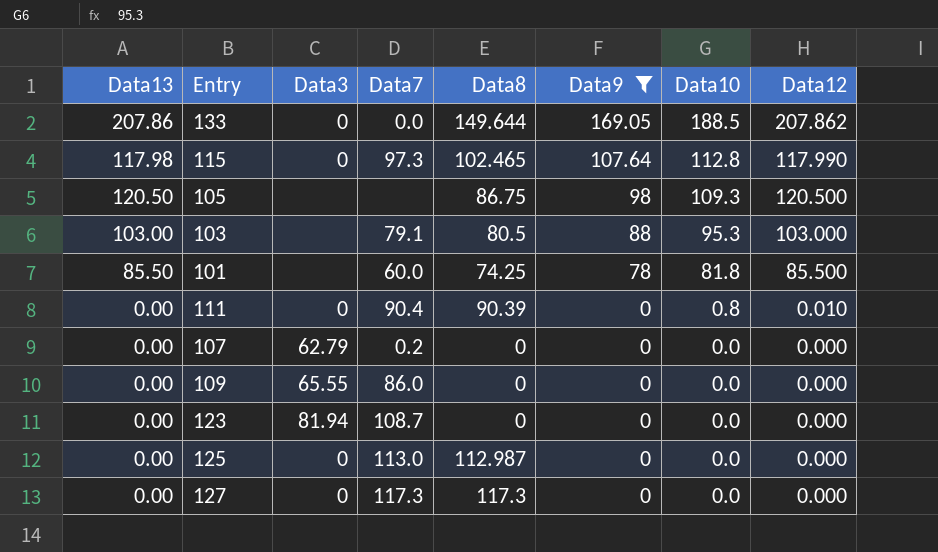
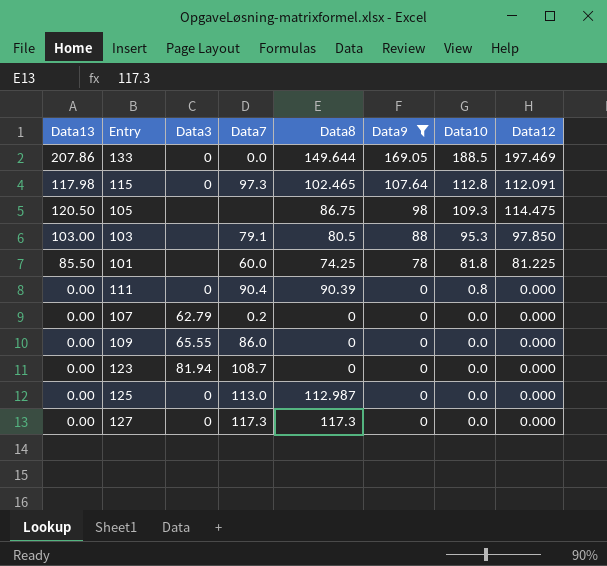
133 | Data12: 207.862 -> 197.469
115 | Data12: 117.990 -> 112.091
105 | Data12: 120.500 -> 114.475
103 | Data12: 103.000 -> 97.850
101 | Data12: 85.500 -> 81.225
111 | Data12: 0.010 -> 0.000

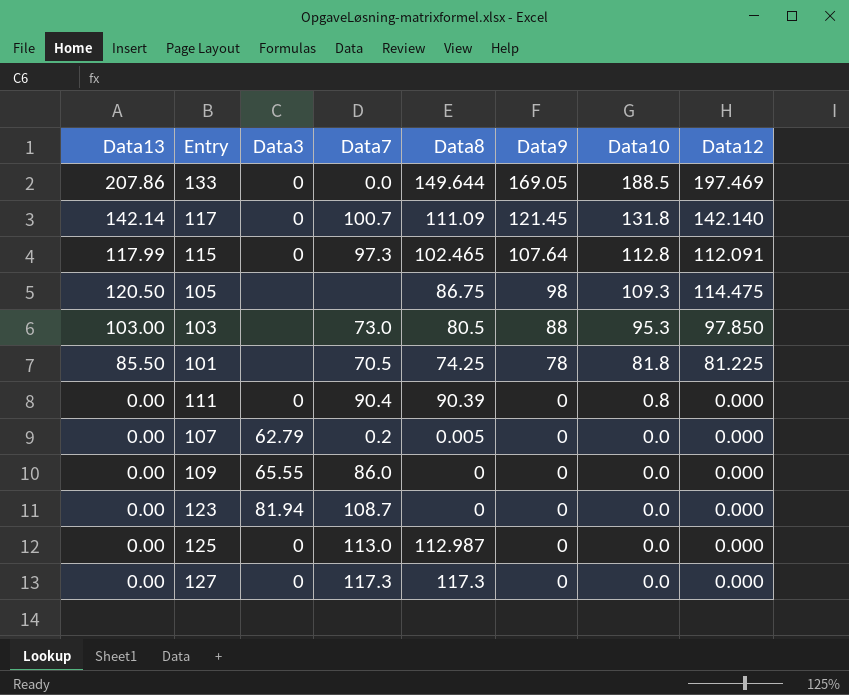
filter: Data9 != 121.45 -> none
115 | Data13: 117.98 -> 117.99
103 | Data7: 79.1 -> 73.0
101 | Data7: 60.0 -> 70.5
107 | Data8: 0 -> 0.005

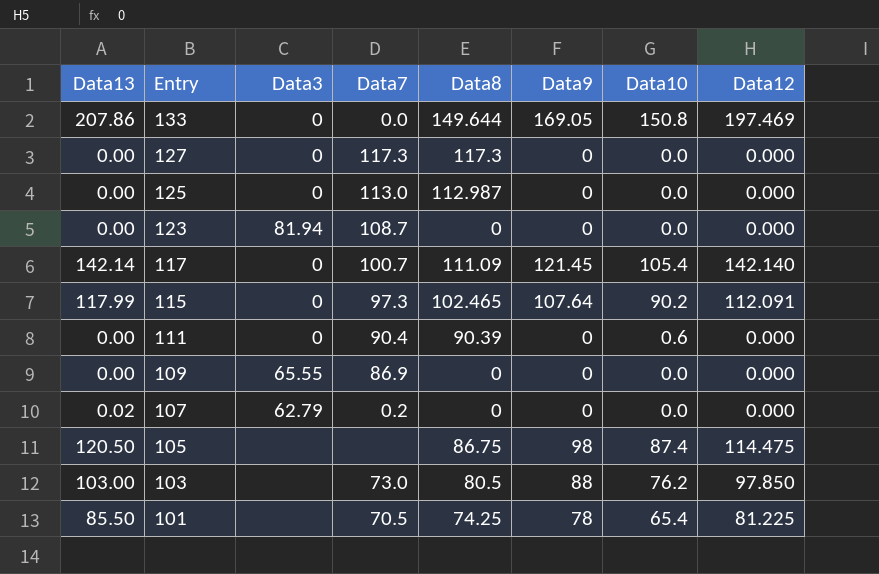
row order: Data9 descending -> Entry descending
133 | Data10: 188.5 -> 150.8
117 | Data10: 131.8 -> 105.4
115 | Data10: 112.8 -> 90.2
111 | Data10: 0.8 -> 0.6
109 | Data7: 86.0 -> 86.9
107 | Data13: 0.00 -> 0.02
107 | Data8: 0.005 -> 0
105 | Data10: 109.3 -> 87.4
103 | Data10: 95.3 -> 76.2
101 | Data10: 81.8 -> 65.4

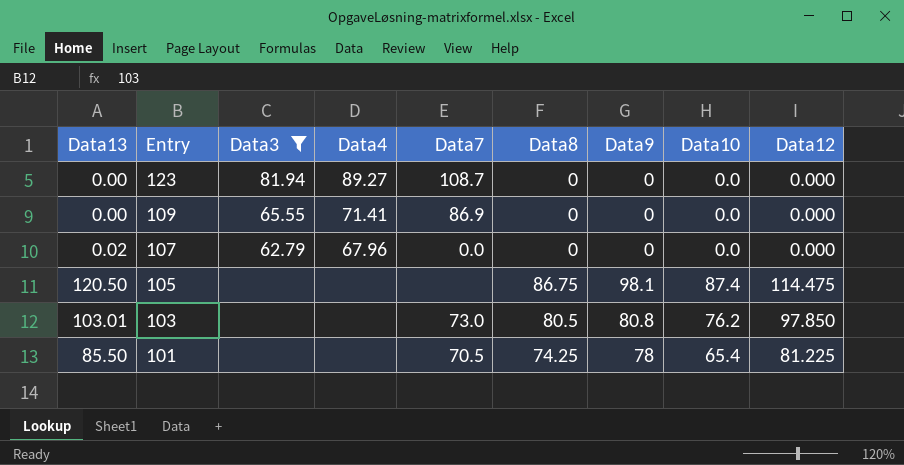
filter: none -> Data3 != 0
column Data4 | position: none -> 4
107 | Data7: 0.2 -> 0.0
105 | Data9: 98 -> 98.1
103 | Data13: 103.00 -> 103.01
103 | Data9: 88 -> 80.8

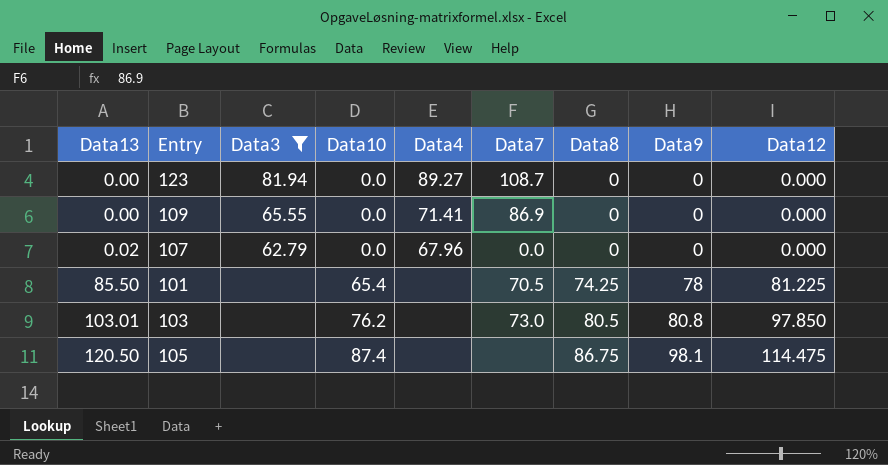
row order: Entry descending -> Data13 ascending
column Data10 | position: 8 -> 4

